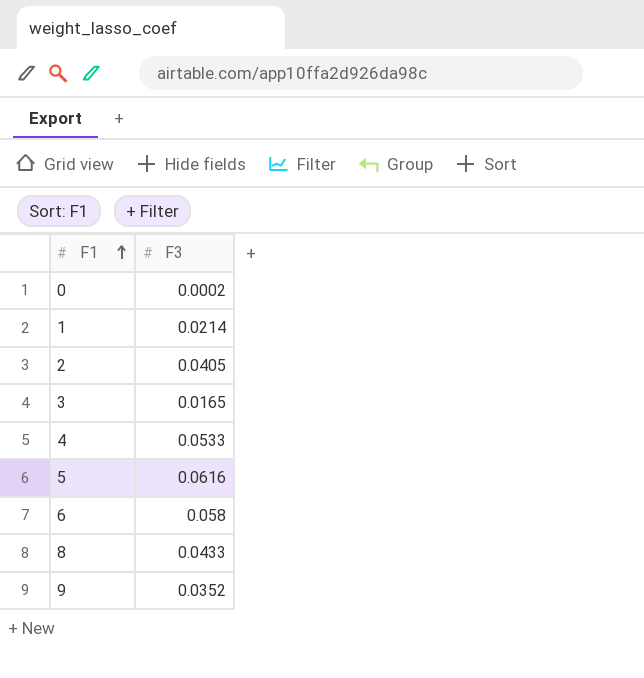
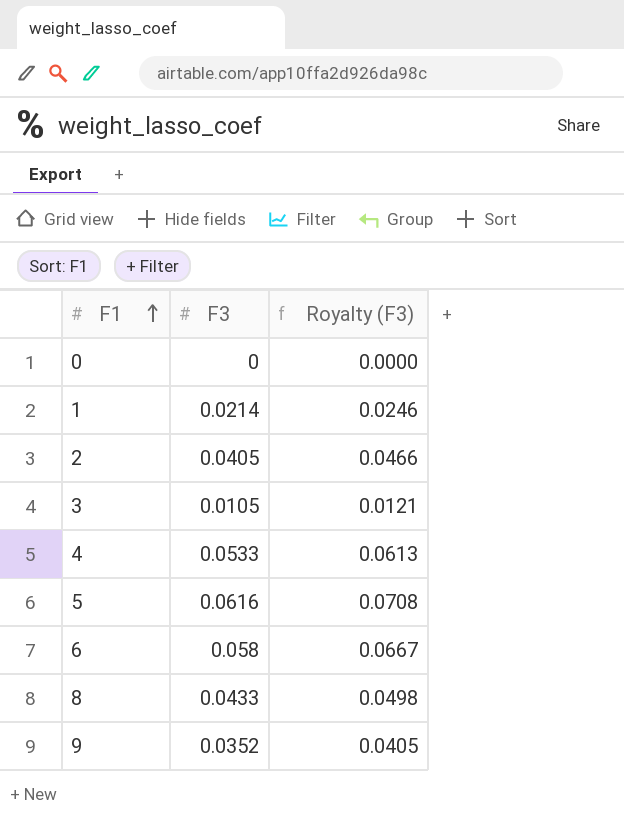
column Royalty (F3) | formula: none -> [F3] * 1.15
0 | F3: 0.0002 -> 0
3 | F3: 0.0165 -> 0.0105

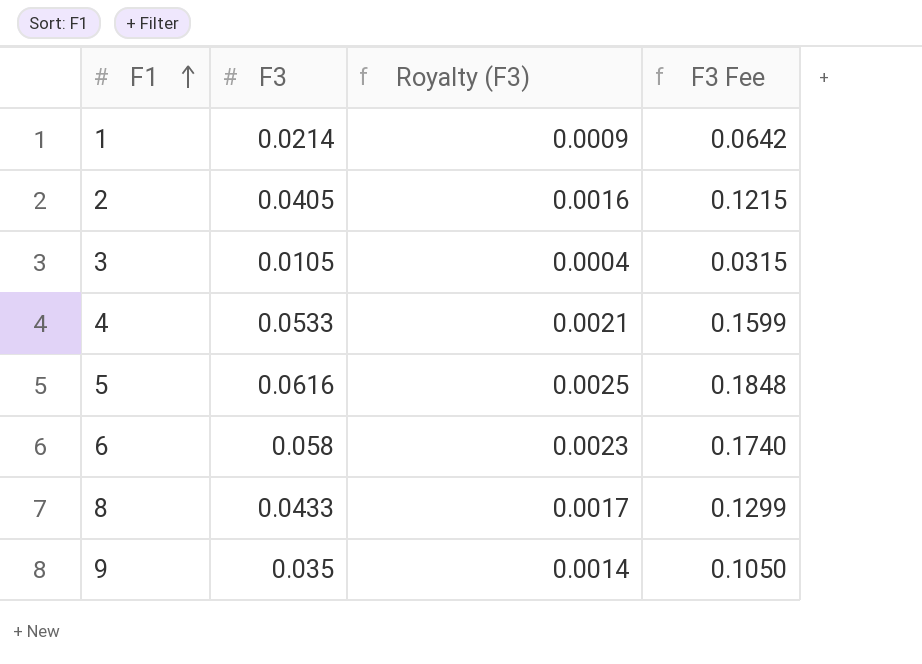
column Royalty (F3) | formula: [F3] * 1.15 -> [F3] * 0.04
column F3 Fee | formula: none -> [F3] * 3
row 0: 0 | 0.0000 -> none
9 | F3: 0.0352 -> 0.035

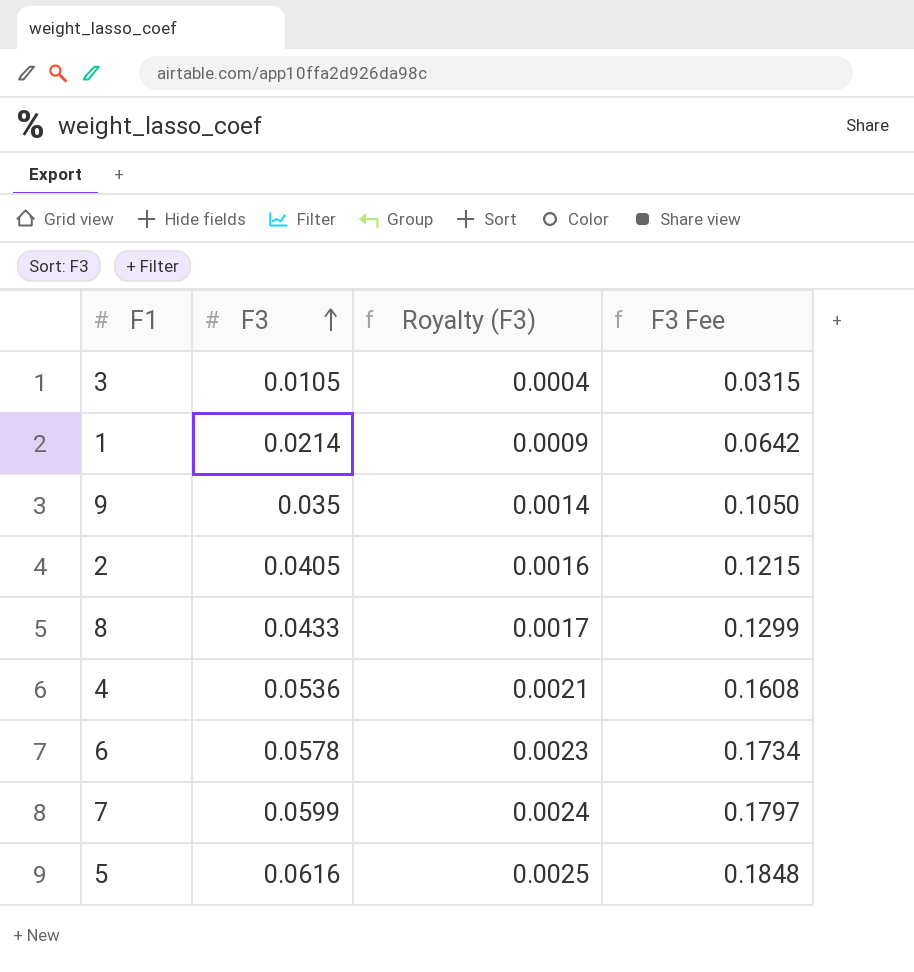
row order: F1 ascending -> F3 ascending
4 | F3: 0.0533 -> 0.0536
4 | F3 Fee: 0.1599 -> 0.1608
6 | F3: 0.058 -> 0.0578
6 | F3 Fee: 0.1740 -> 0.1734
row 7: none -> 0.0599 | 0.0024 | 0.1797

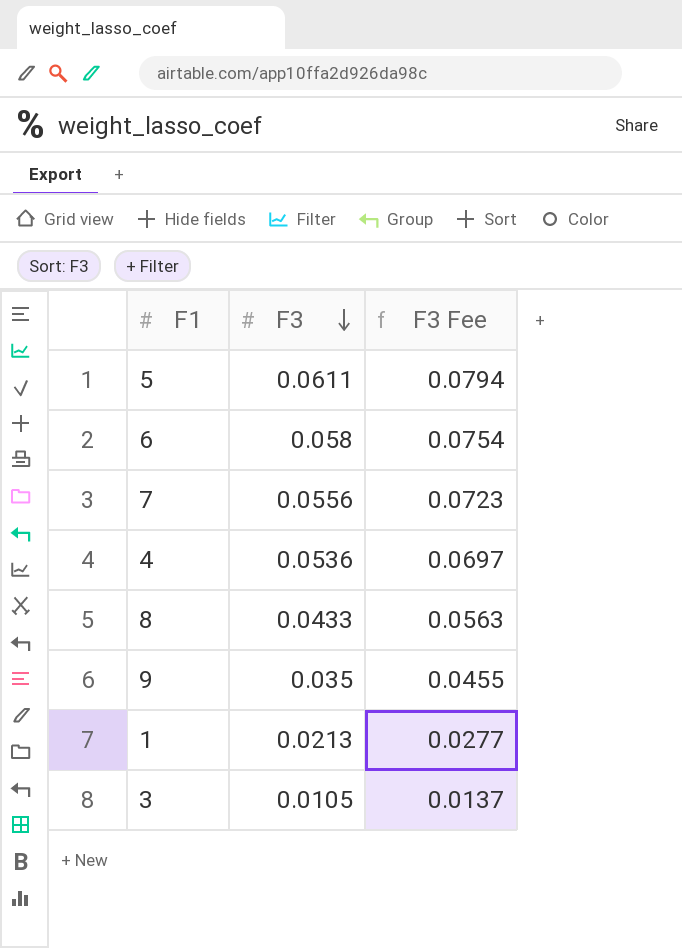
row order: F3 ascending -> F3 descending
column Royalty (F3) | formula: [F3] * 0.04 -> none
column F3 Fee | formula: [F3] * 3 -> [F3] * 1.3
row 2: 0.0405 | 0.0016 | 0.1215 -> none
5 | F3: 0.0616 -> 0.0611
6 | F3: 0.0578 -> 0.058
7 | F3: 0.0599 -> 0.0556
1 | F3: 0.0214 -> 0.0213

